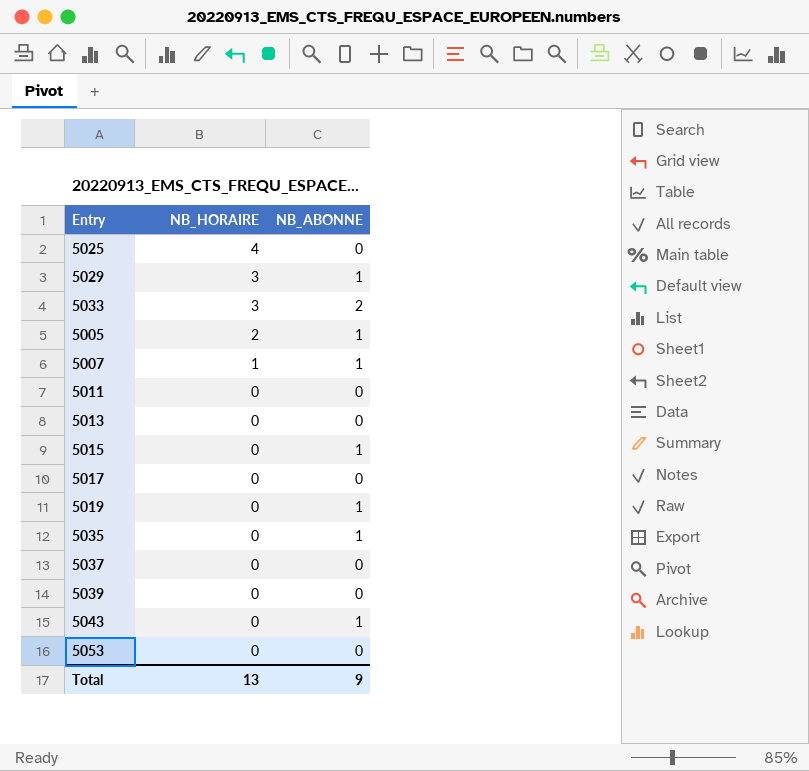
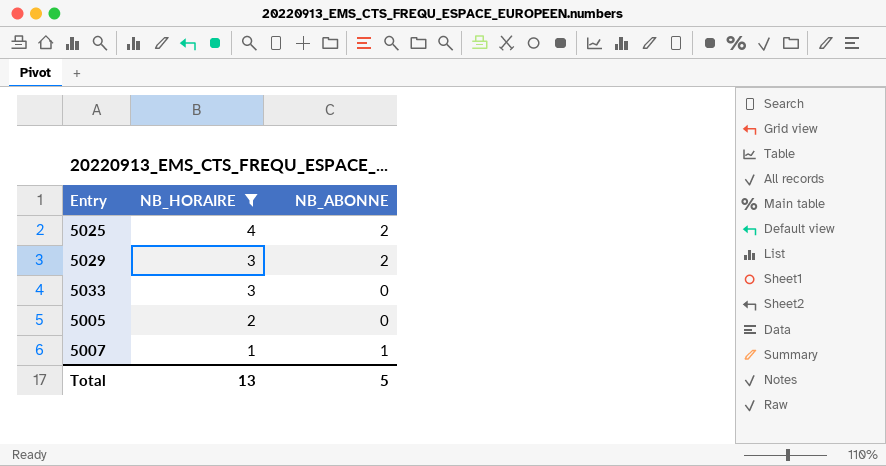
filter: none -> NB_HORAIRE != 0
5025 | NB_ABONNE: 0 -> 2
5029 | NB_ABONNE: 1 -> 2
5033 | NB_ABONNE: 2 -> 0
5005 | NB_ABONNE: 1 -> 0
Total | NB_ABONNE: 9 -> 5

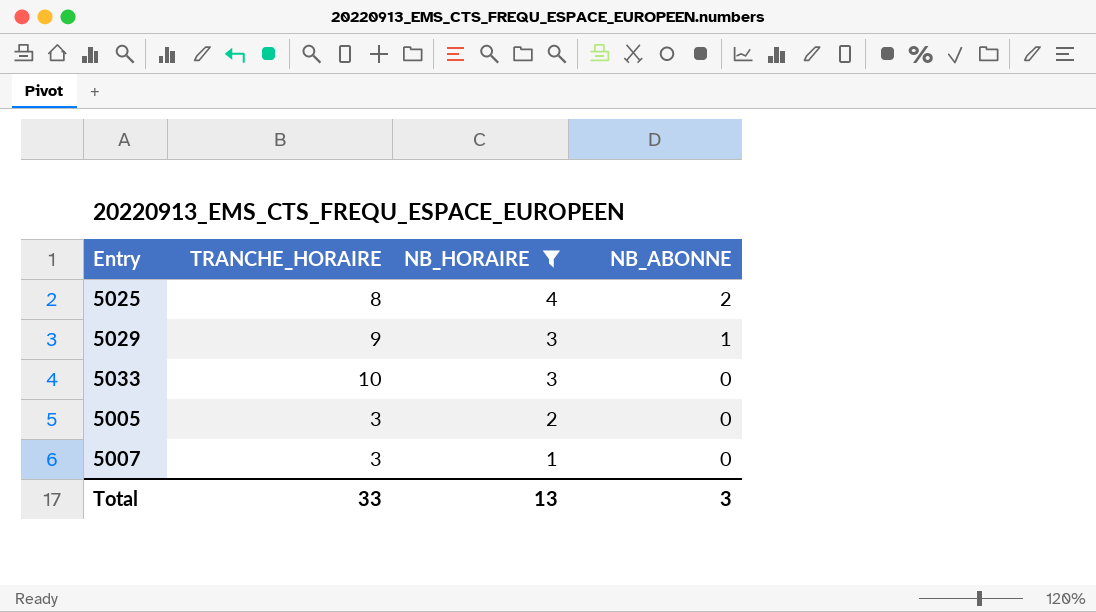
column TRANCHE_HORAIRE | position: none -> 2
5029 | NB_ABONNE: 2 -> 1
5007 | NB_ABONNE: 1 -> 0
Total | NB_ABONNE: 5 -> 3

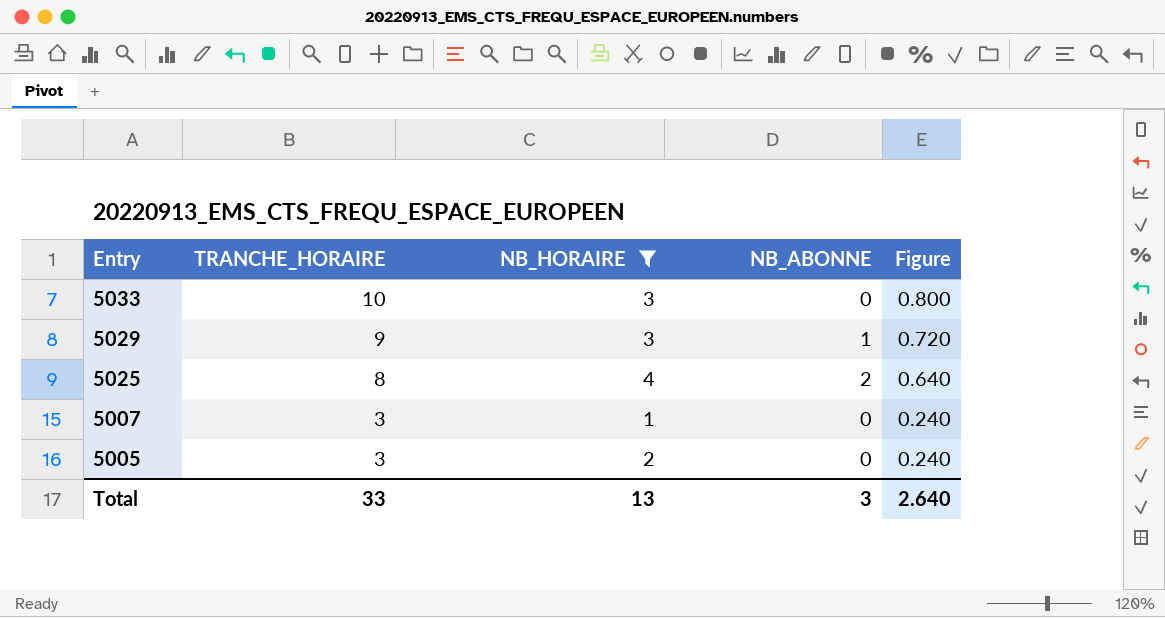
row order: NB_HORAIRE descending -> Entry descending
column Figure | formula: none -> [TRANCHE_HORAIRE] * 0.08

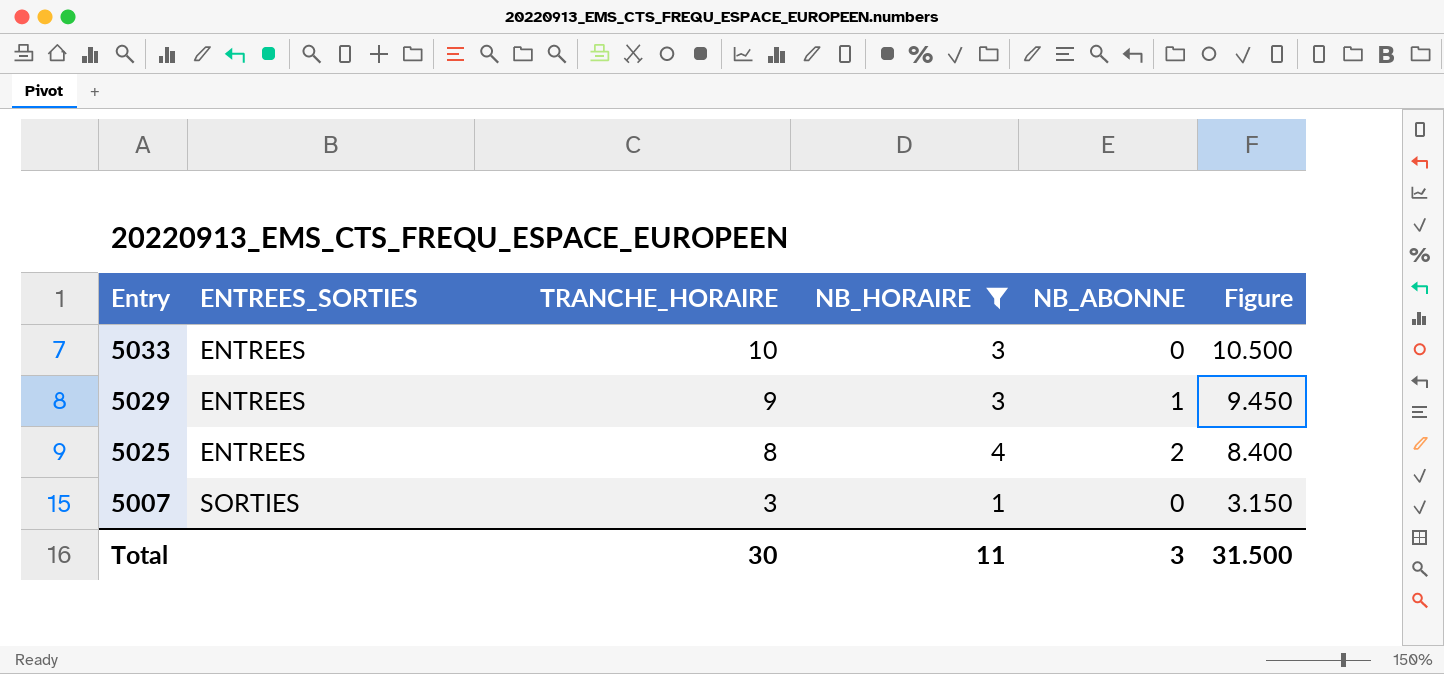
column ENTREES_SORTIES | position: none -> 2
column Figure | formula: [TRANCHE_HORAIRE] * 0.08 -> [TRANCHE_HORAIRE] * 1.05
row 5005: 3 | 2 | 0 | 0.240 -> none
Total | TRANCHE_HORAIRE: 33 -> 30
Total | NB_HORAIRE: 13 -> 11
Total | Figure: 2.640 -> 31.500

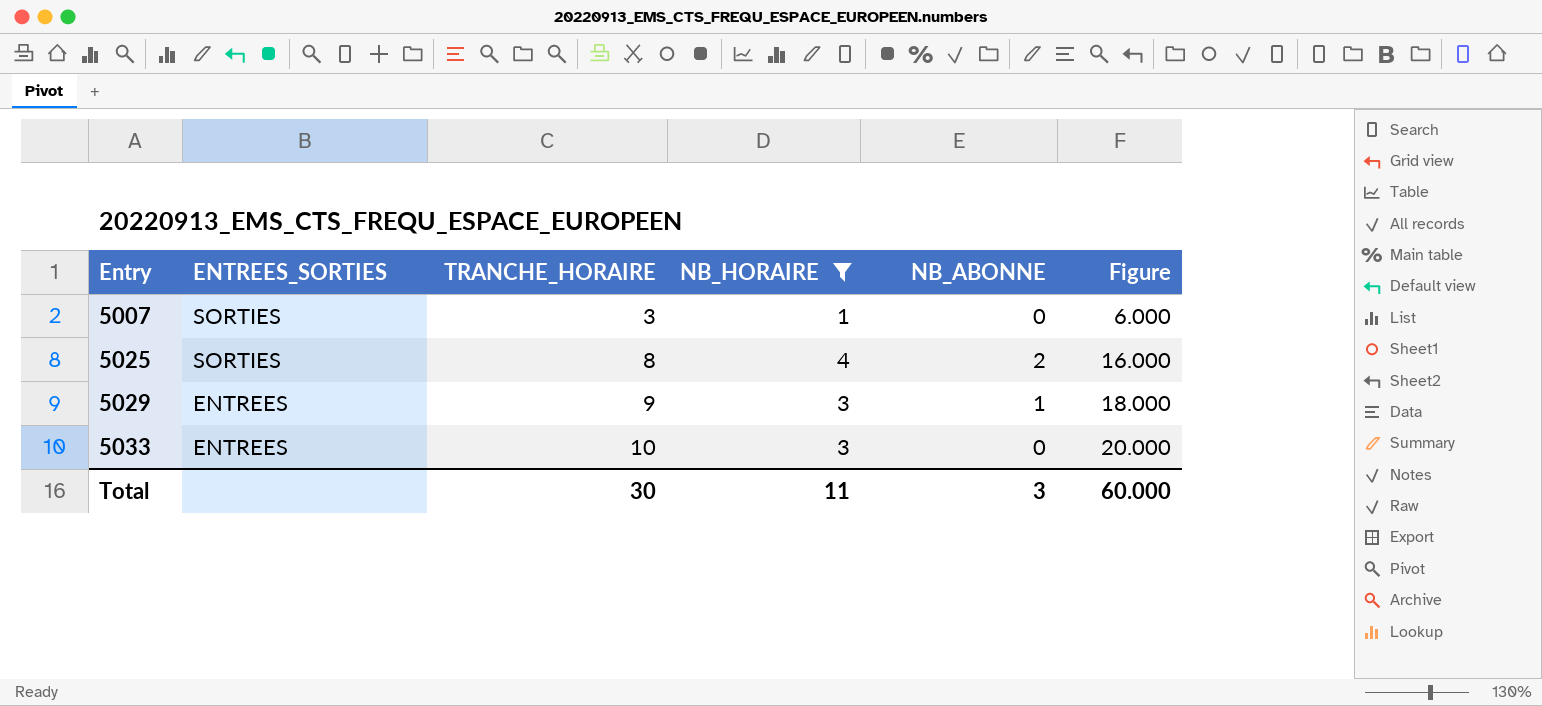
row order: Entry descending -> Entry ascending
column Figure | formula: [TRANCHE_HORAIRE] * 1.05 -> [TRANCHE_HORAIRE] * 2
5025 | ENTREES_SORTIES: ENTREES -> SORTIES
Total | Figure: 31.500 -> 60.000

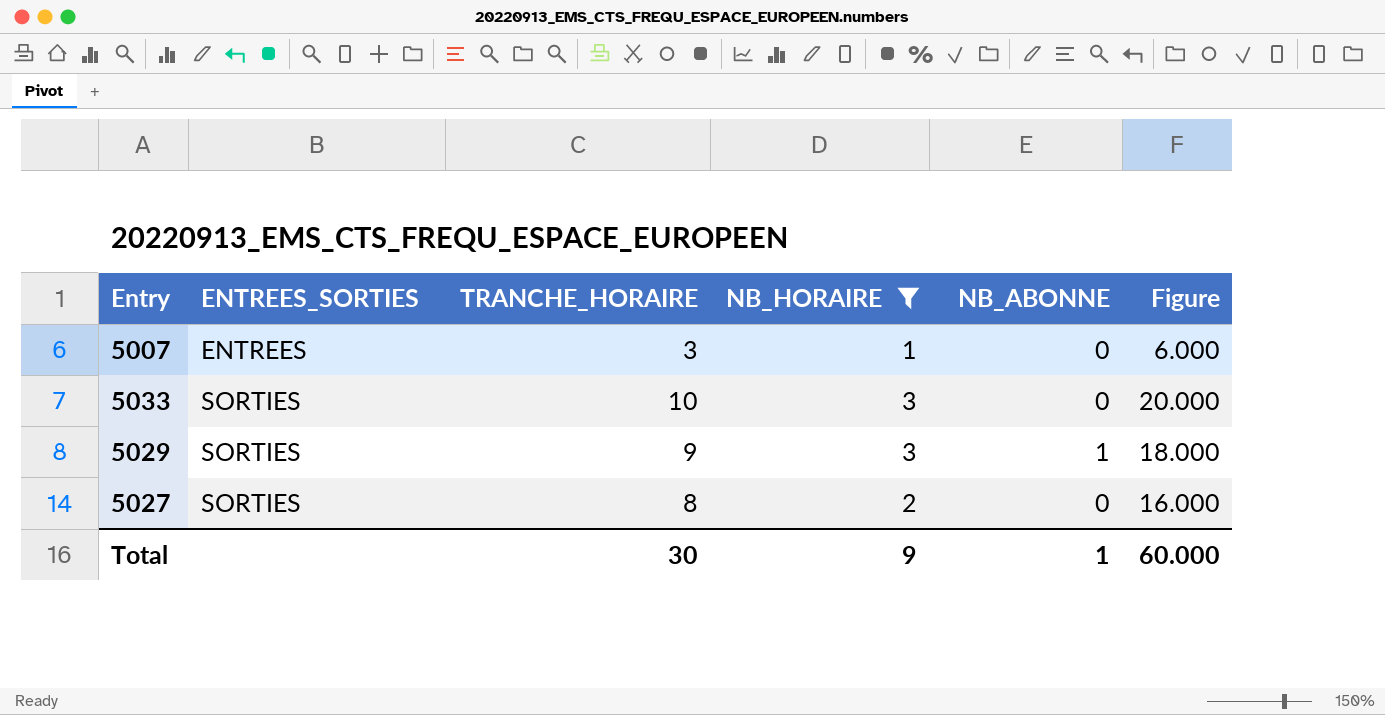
row order: Entry ascending -> ENTREES_SORTIES ascending
row 5025: SORTIES | 8 | 4 | 2 | 16.000 -> none
5007 | ENTREES_SORTIES: SORTIES -> ENTREES
5033 | ENTREES_SORTIES: ENTREES -> SORTIES
5029 | ENTREES_SORTIES: ENTREES -> SORTIES
row 5027: none -> SORTIES | 8 | 2 | 0 | 16.000
Total | NB_HORAIRE: 11 -> 9
Total | NB_ABONNE: 3 -> 1

